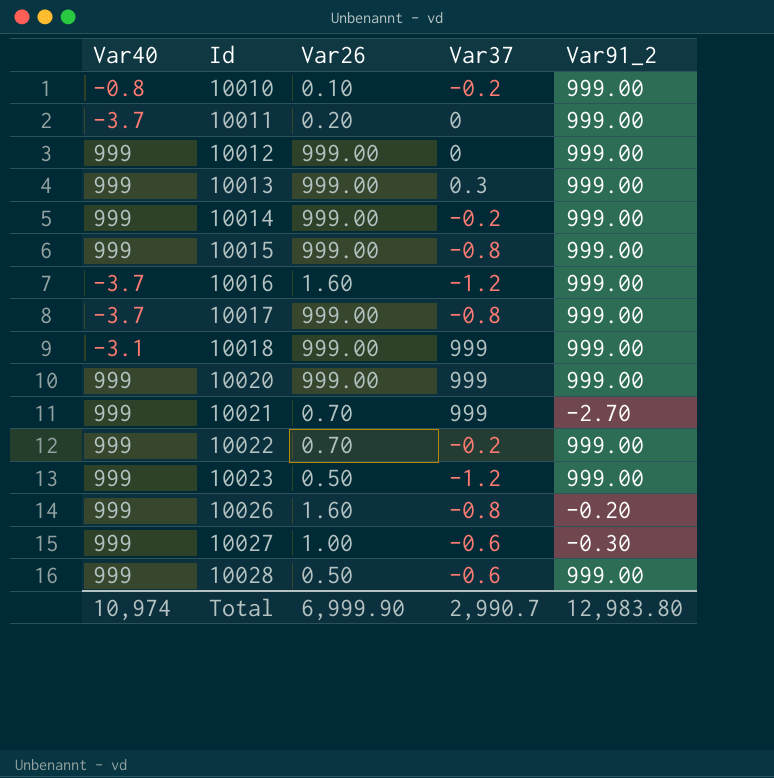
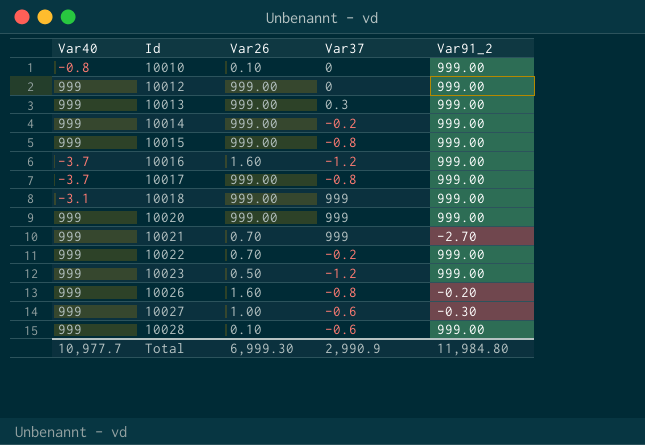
row 10011: -3.7 | 0.20 | 0 | 999.00 -> none
10010 | Var37: -0.2 -> 0
10028 | Var26: 0.50 -> 0.10
Total | Var40: 10,974 -> 10,977.7
Total | Var26: 6,999.90 -> 6,999.30
Total | Var37: 2,990.7 -> 2,990.9
Total | Var91_2: 12,983.80 -> 11,984.80

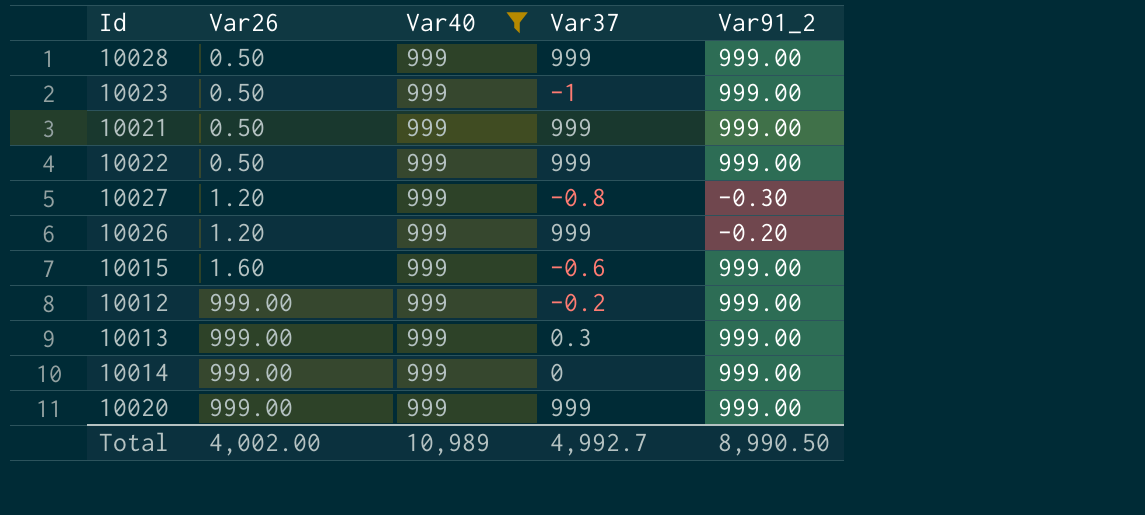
filter: none -> Var40 = 999
row order: Id ascending -> Var26 ascending
column Var40 | position: 1 -> 3
10028 | Var26: 0.10 -> 0.50
10028 | Var37: -0.6 -> 999
10023 | Var37: -1.2 -> -1
10021 | Var26: 0.70 -> 0.50
10021 | Var91_2: -2.70 -> 999.00
10022 | Var26: 0.70 -> 0.50
10022 | Var37: -0.2 -> 999
10027 | Var26: 1.00 -> 1.20
10027 | Var37: -0.6 -> -0.8
10026 | Var26: 1.60 -> 1.20
10026 | Var37: -0.8 -> 999
10015 | Var26: 999.00 -> 1.60
10015 | Var37: -0.8 -> -0.6
10012 | Var37: 0 -> -0.2
10014 | Var37: -0.2 -> 0
Total | Var26: 6,999.30 -> 4,002.00
Total | Var40: 10,977.7 -> 10,989
Total | Var37: 2,990.9 -> 4,992.7
Total | Var91_2: 11,984.80 -> 8,990.50

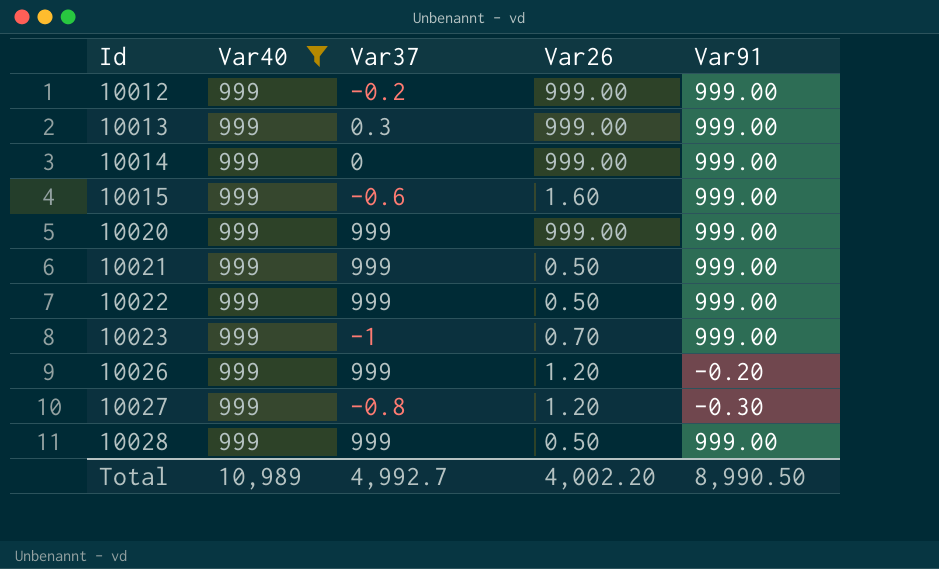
row order: Var26 ascending -> Id ascending
column Var26 | position: 2 -> 4
column name: Var91_2 -> Var91
10023 | Var26: 0.50 -> 0.70
Total | Var26: 4,002.00 -> 4,002.20

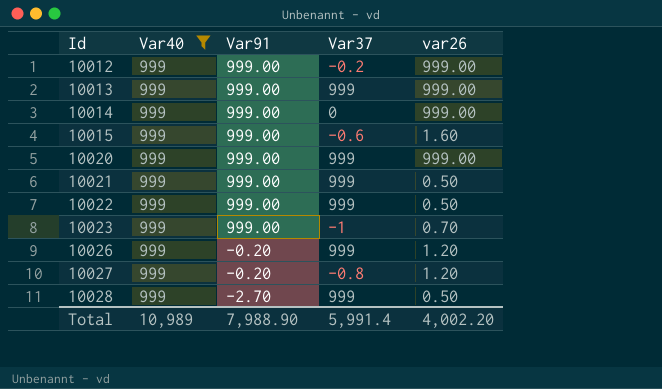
column Var91 | position: 5 -> 3
column name: Var26 -> var26
10013 | Var37: 0.3 -> 999
10027 | Var91: -0.30 -> -0.20
10028 | Var91: 999.00 -> -2.70
Total | Var91: 8,990.50 -> 7,988.90
Total | Var37: 4,992.7 -> 5,991.4

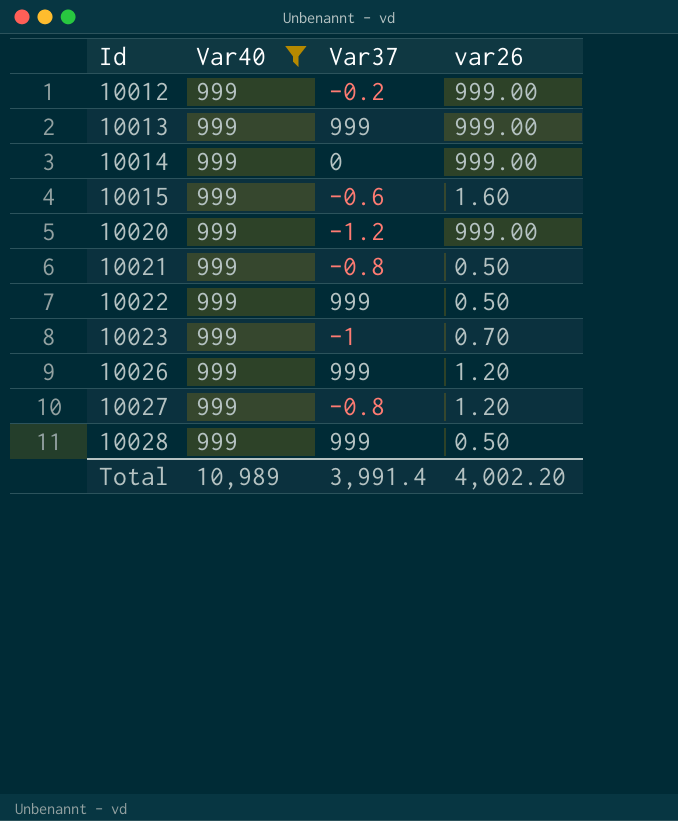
column Var91 | position: 3 -> none
10020 | Var37: 999 -> -1.2
10021 | Var37: 999 -> -0.8
Total | Var37: 5,991.4 -> 3,991.4

